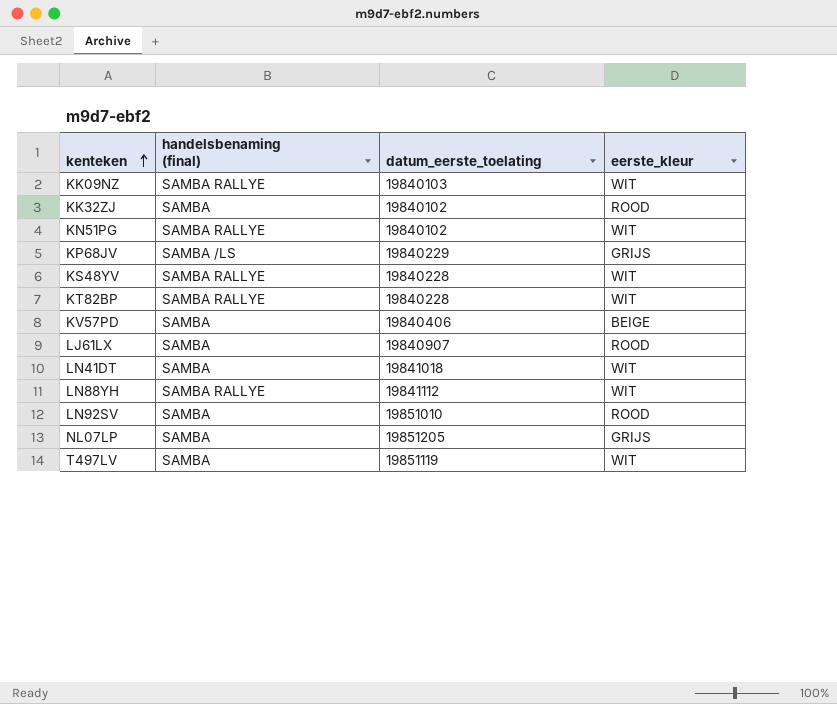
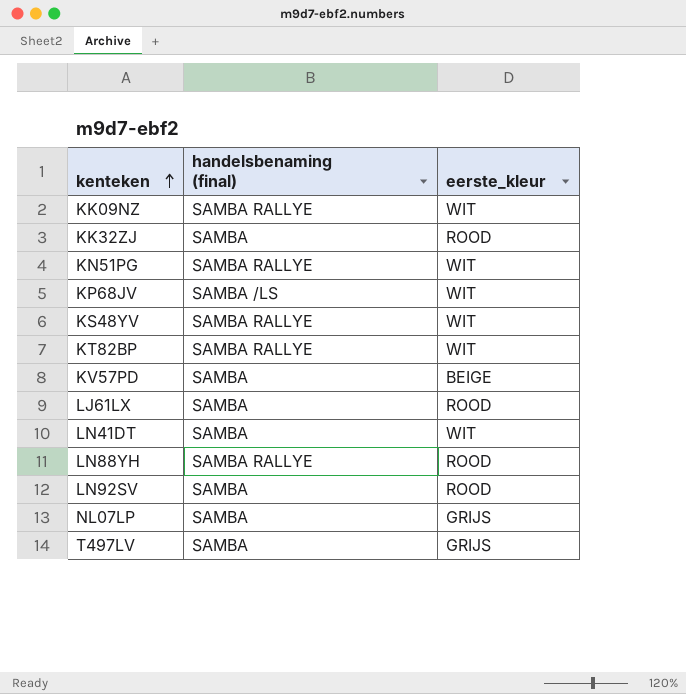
column datum_eerste_toelating | position: 3 -> none
KP68JV | eerste_kleur: GRIJS -> WIT
LN88YH | eerste_kleur: WIT -> ROOD
T497LV | eerste_kleur: WIT -> GRIJS

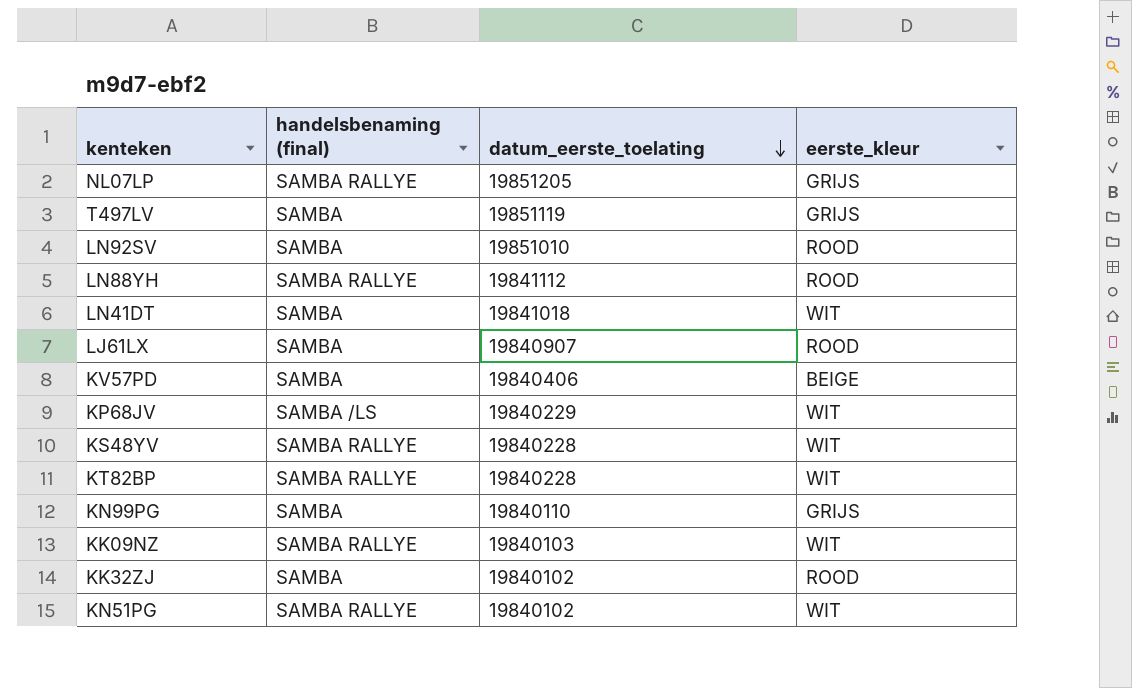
row order: kenteken ascending -> datum_eerste_toelating descending
column datum_eerste_toelating | position: none -> 3
NL07LP | handelsbenaming (final): SAMBA -> SAMBA RALLYE
row KN99PG: none -> SAMBA | 19840110 | GRIJS

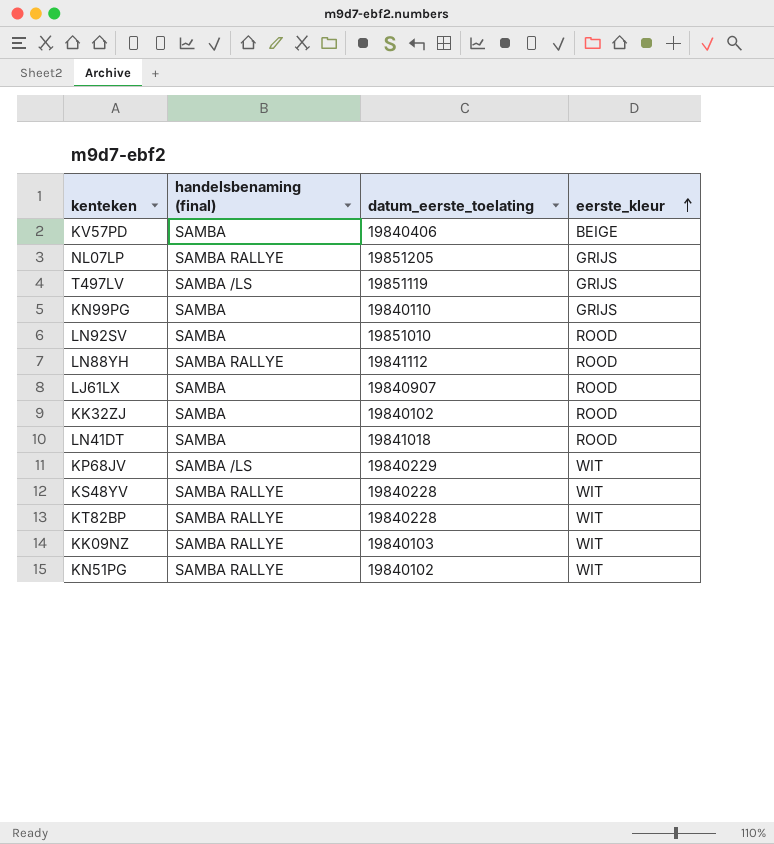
row order: datum_eerste_toelating descending -> eerste_kleur ascending
T497LV | handelsbenaming (final): SAMBA -> SAMBA /LS
LN41DT | eerste_kleur: WIT -> ROOD

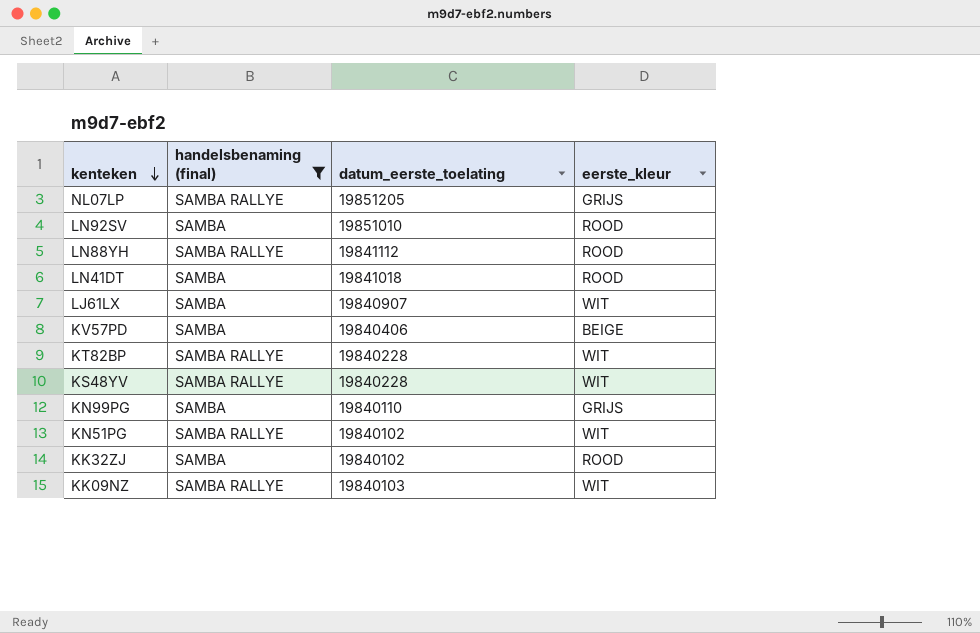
filter: none -> handelsbenaming (final) != SAMBA /LS
row order: eerste_kleur ascending -> kenteken descending
LJ61LX | eerste_kleur: ROOD -> WIT

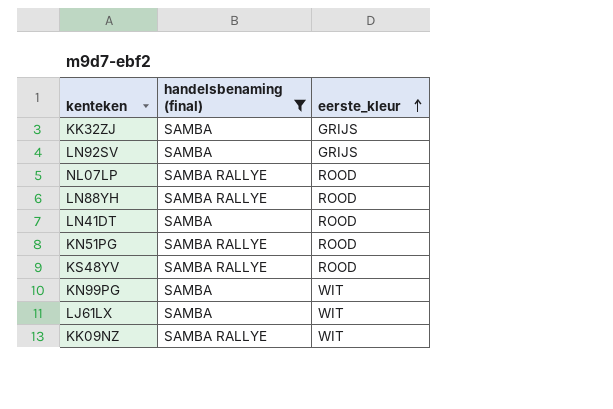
row order: kenteken descending -> eerste_kleur ascending
column datum_eerste_toelating | position: 3 -> none
row KV57PD: SAMBA | 19840406 | BEIGE -> none
row KT82BP: SAMBA RALLYE | 19840228 | WIT -> none
KK32ZJ | eerste_kleur: ROOD -> GRIJS
LN92SV | eerste_kleur: ROOD -> GRIJS
NL07LP | eerste_kleur: GRIJS -> ROOD
KN51PG | eerste_kleur: WIT -> ROOD
KS48YV | eerste_kleur: WIT -> ROOD
KN99PG | eerste_kleur: GRIJS -> WIT

